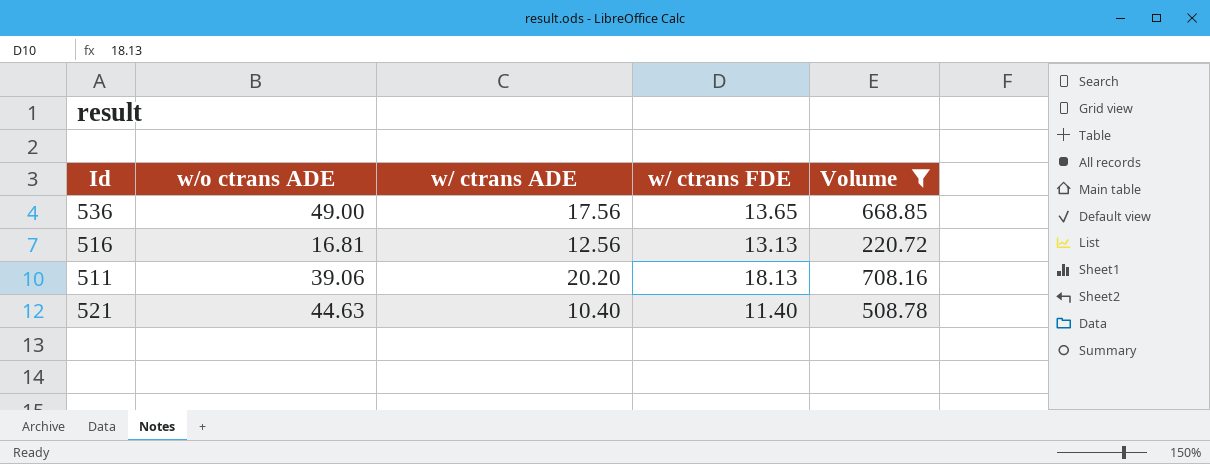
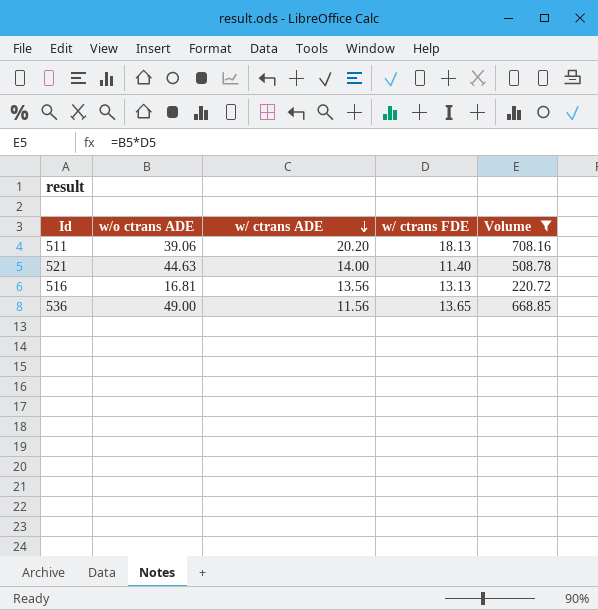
row order: none -> w/ ctrans ADE descending
521 | w/ ctrans ADE: 10.40 -> 14.00
516 | w/ ctrans ADE: 12.56 -> 13.56
536 | w/ ctrans ADE: 17.56 -> 11.56

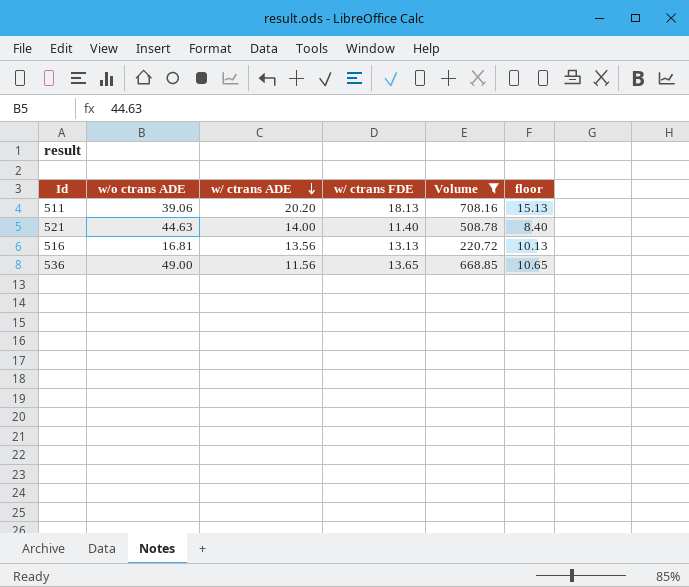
column floor | formula: none -> [w/ ctrans FDE] - 3

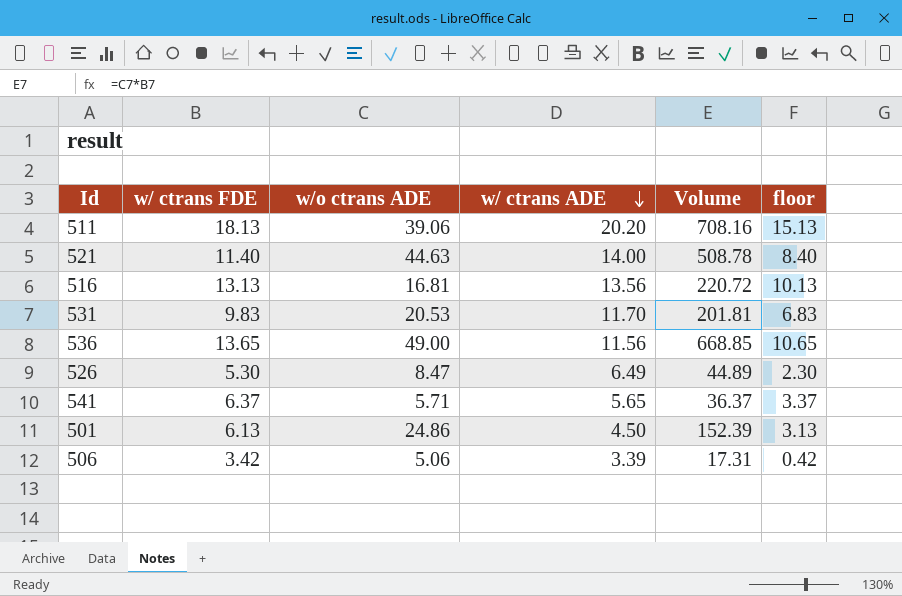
filter: Volume >= 220.72 -> none
column w/ ctrans FDE | position: 4 -> 2

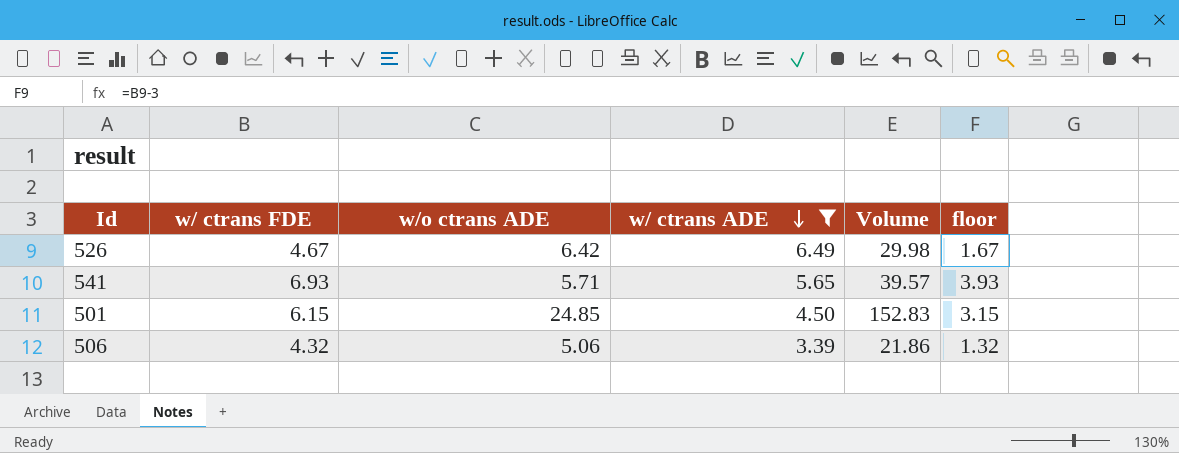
filter: none -> w/ ctrans ADE <= 6.49
526 | w/ ctrans FDE: 5.30 -> 4.67
526 | w/o ctrans ADE: 8.47 -> 6.42
526 | Volume: 44.89 -> 29.98
526 | floor: 2.30 -> 1.67
541 | w/ ctrans FDE: 6.37 -> 6.93
541 | Volume: 36.37 -> 39.57
541 | floor: 3.37 -> 3.93
501 | w/ ctrans FDE: 6.13 -> 6.15
501 | w/o ctrans ADE: 24.86 -> 24.85
501 | Volume: 152.39 -> 152.83
501 | floor: 3.13 -> 3.15
506 | w/ ctrans FDE: 3.42 -> 4.32
506 | Volume: 17.31 -> 21.86
506 | floor: 0.42 -> 1.32

